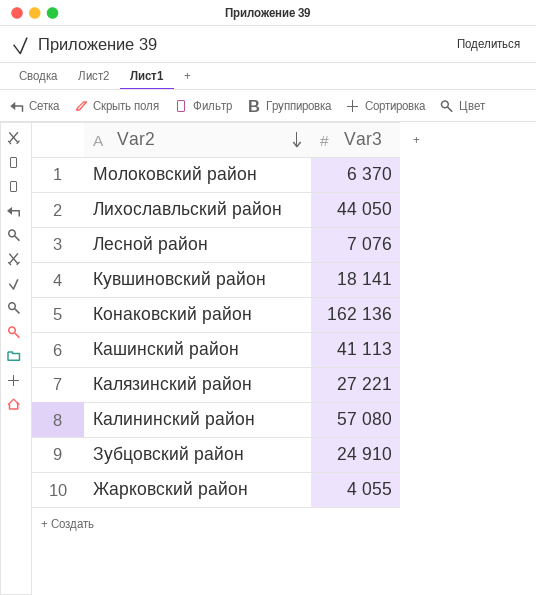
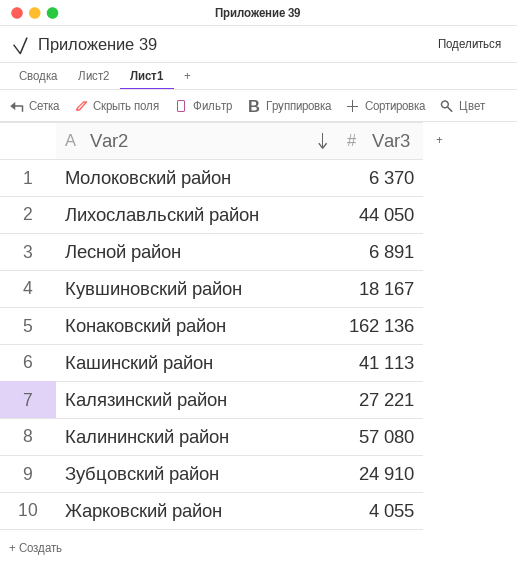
Лесной район | Var3: 7 076 -> 6 891
Кувшиновский район | Var3: 18 141 -> 18 167

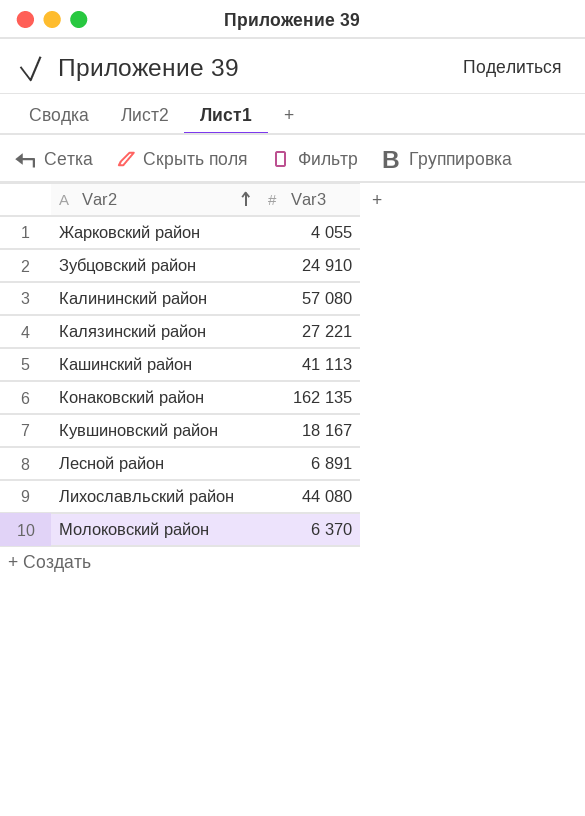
row order: Var2 descending -> Var2 ascending
Конаковский район | Var3: 162 136 -> 162 135
Лихославльский район | Var3: 44 050 -> 44 080

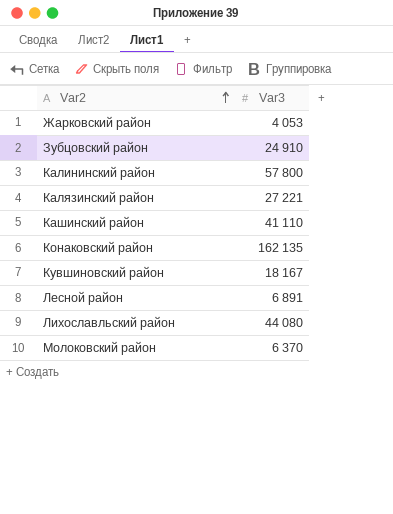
Жарковский район | Var3: 4 055 -> 4 053
Калининский район | Var3: 57 080 -> 57 800
Кашинский район | Var3: 41 113 -> 41 110

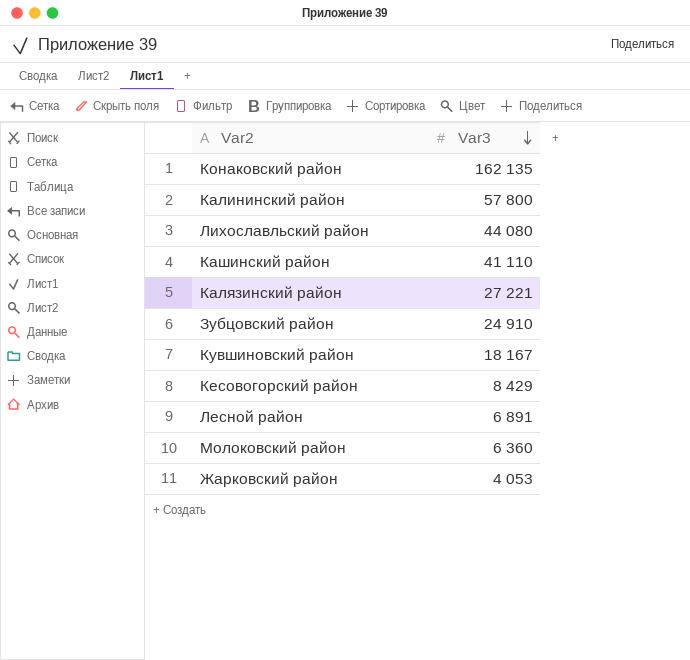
row order: Var2 ascending -> Var3 descending
row Кесовогорский район: none -> 8 429
Молоковский район | Var3: 6 370 -> 6 360

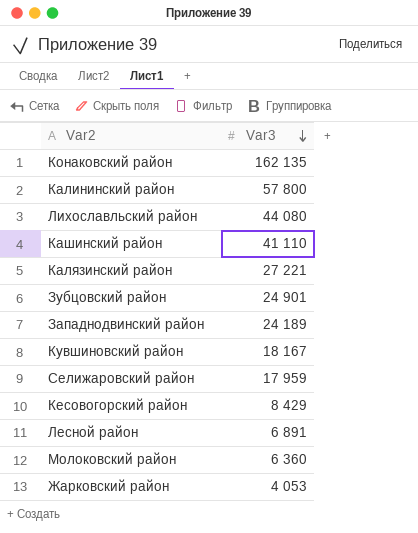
Зубцовский район | Var3: 24 910 -> 24 901
row Западнодвинский район: none -> 24 189
row Селижаровский район: none -> 17 959

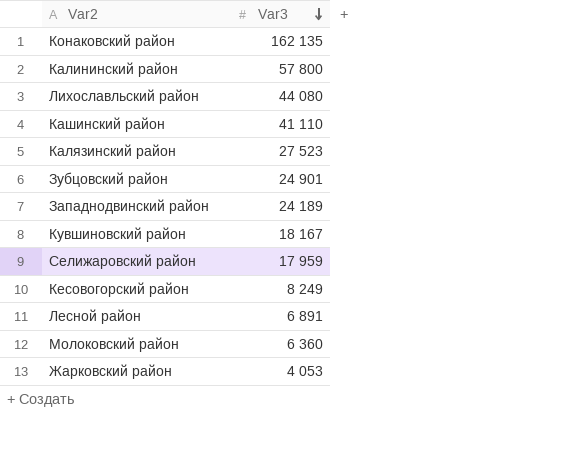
Калязинский район | Var3: 27 221 -> 27 523
Кесовогорский район | Var3: 8 429 -> 8 249

